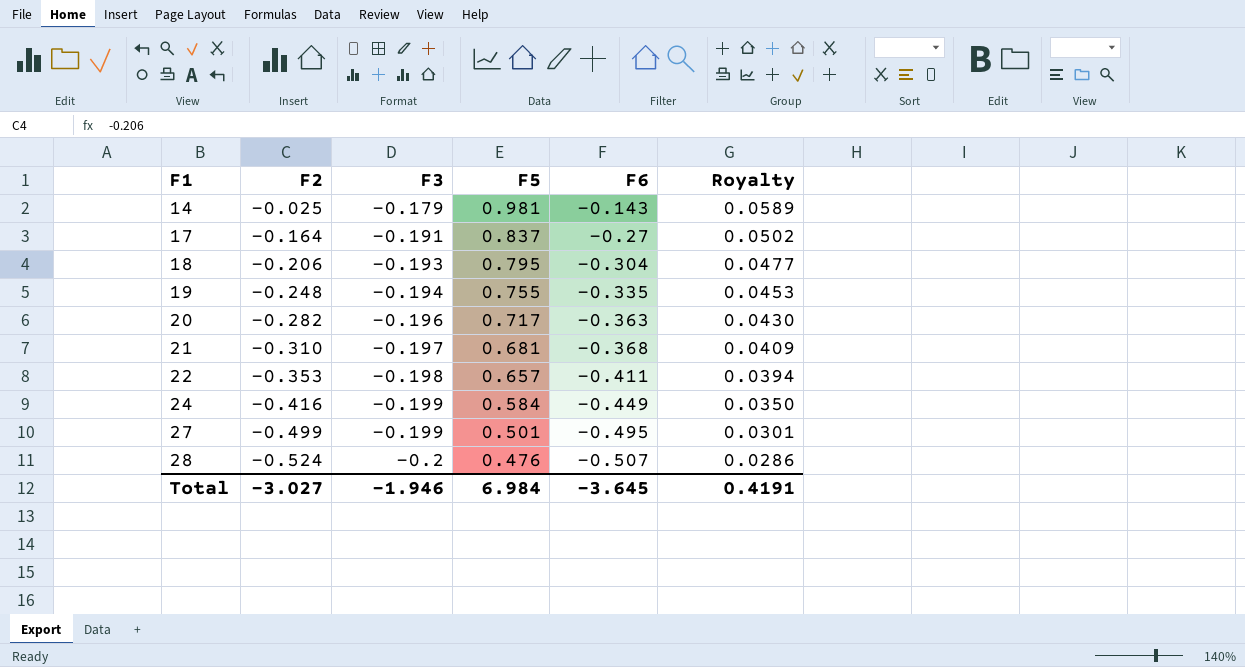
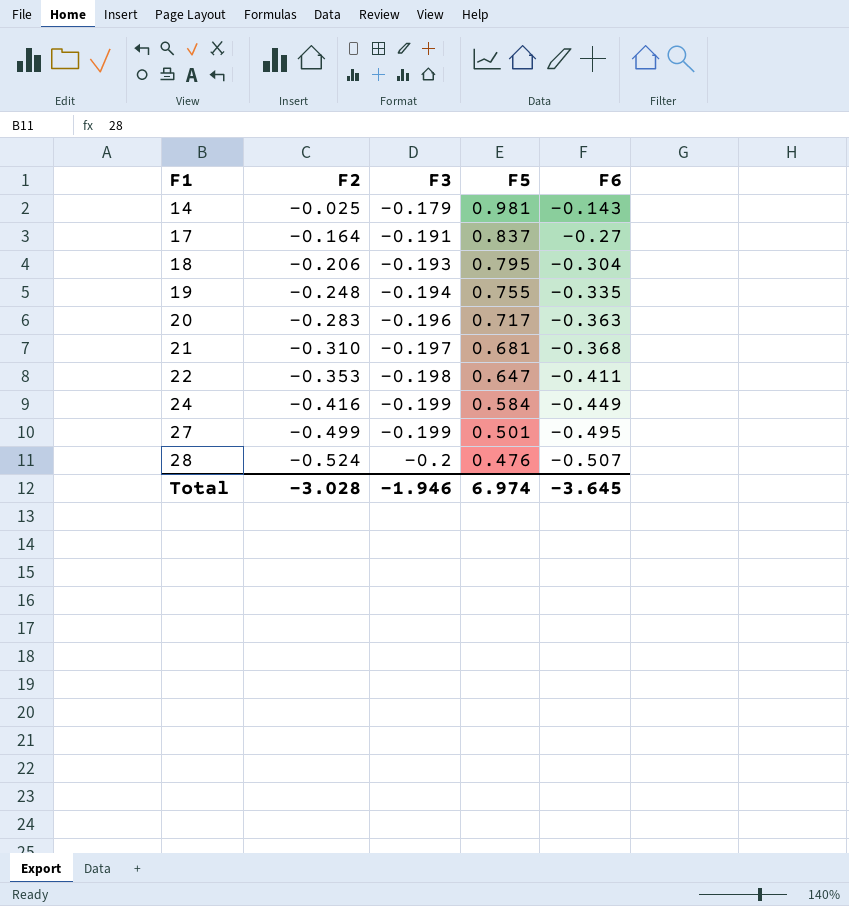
column Royalty | formula: [F5] * 0.06 -> none
20 | F2: -0.282 -> -0.283
22 | F5: 0.657 -> 0.647
Total | F2: -3.027 -> -3.028
Total | F5: 6.984 -> 6.974

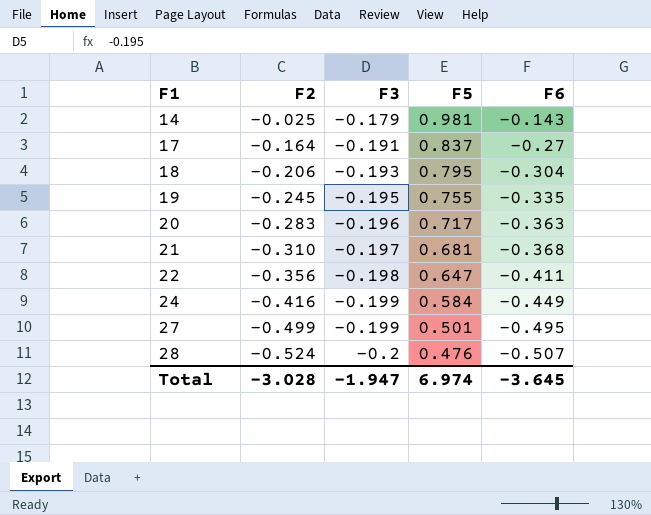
19 | F2: -0.248 -> -0.245
19 | F3: -0.194 -> -0.195
22 | F2: -0.353 -> -0.356
Total | F3: -1.946 -> -1.947

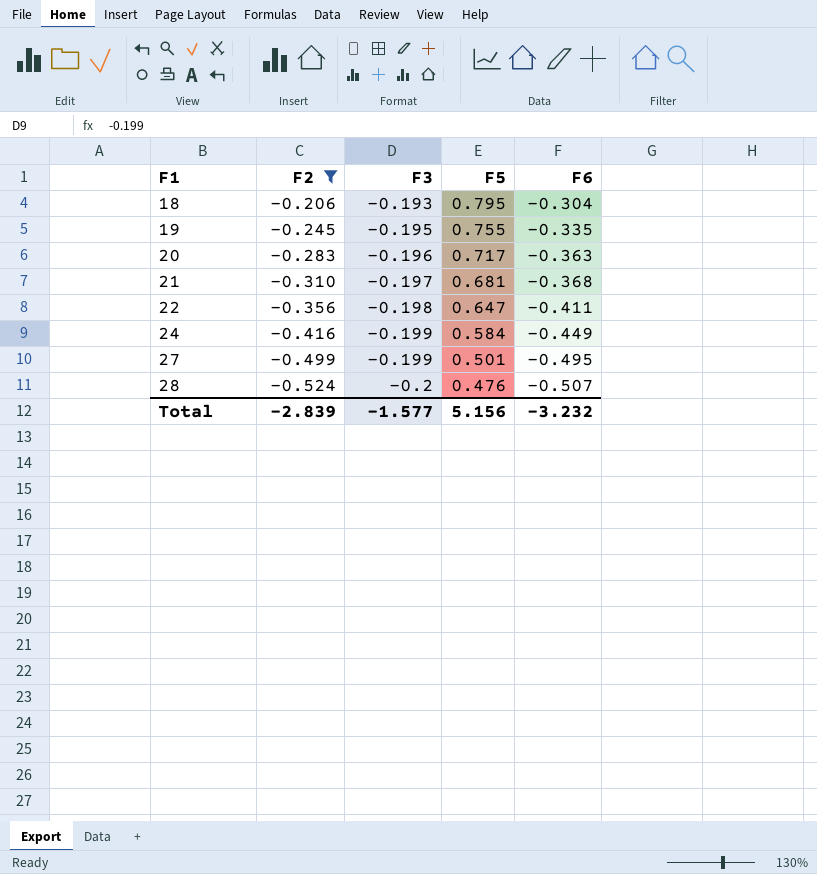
filter: none -> F2 <= -0.206
Total | F2: -3.028 -> -2.839
Total | F3: -1.947 -> -1.577
Total | F5: 6.974 -> 5.156
Total | F6: -3.645 -> -3.232

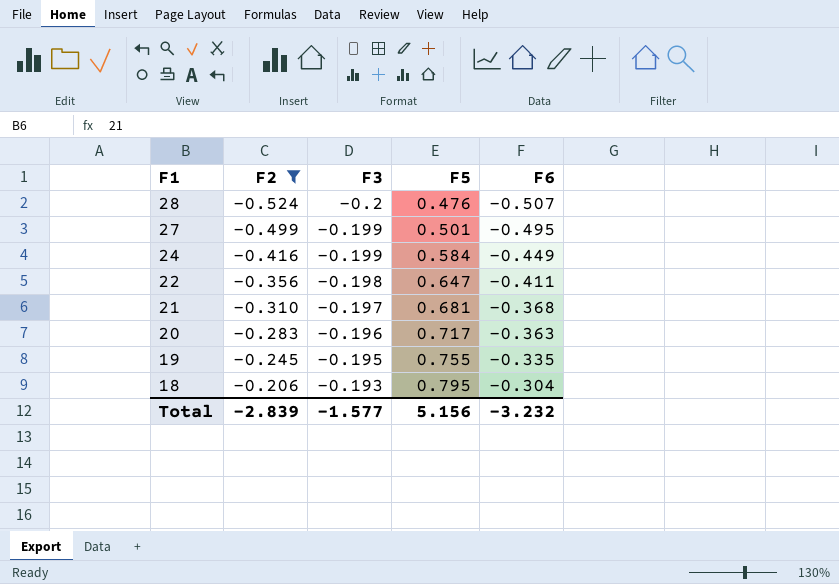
row order: F1 ascending -> F1 descending

